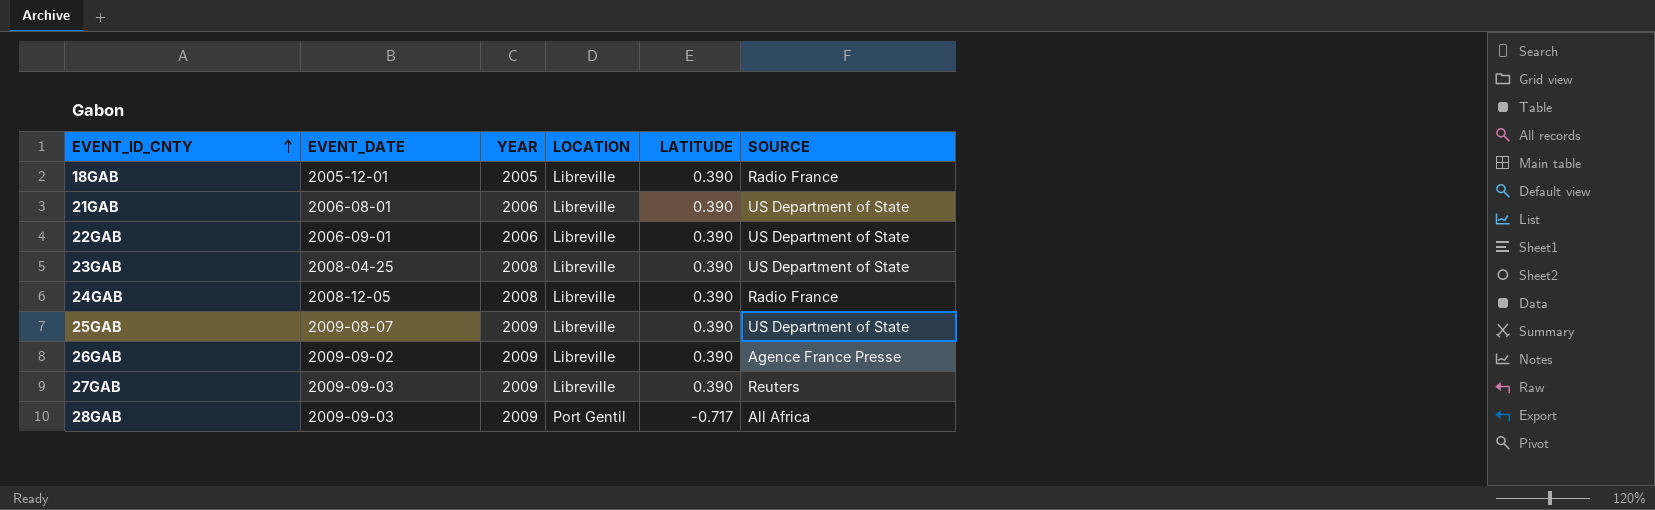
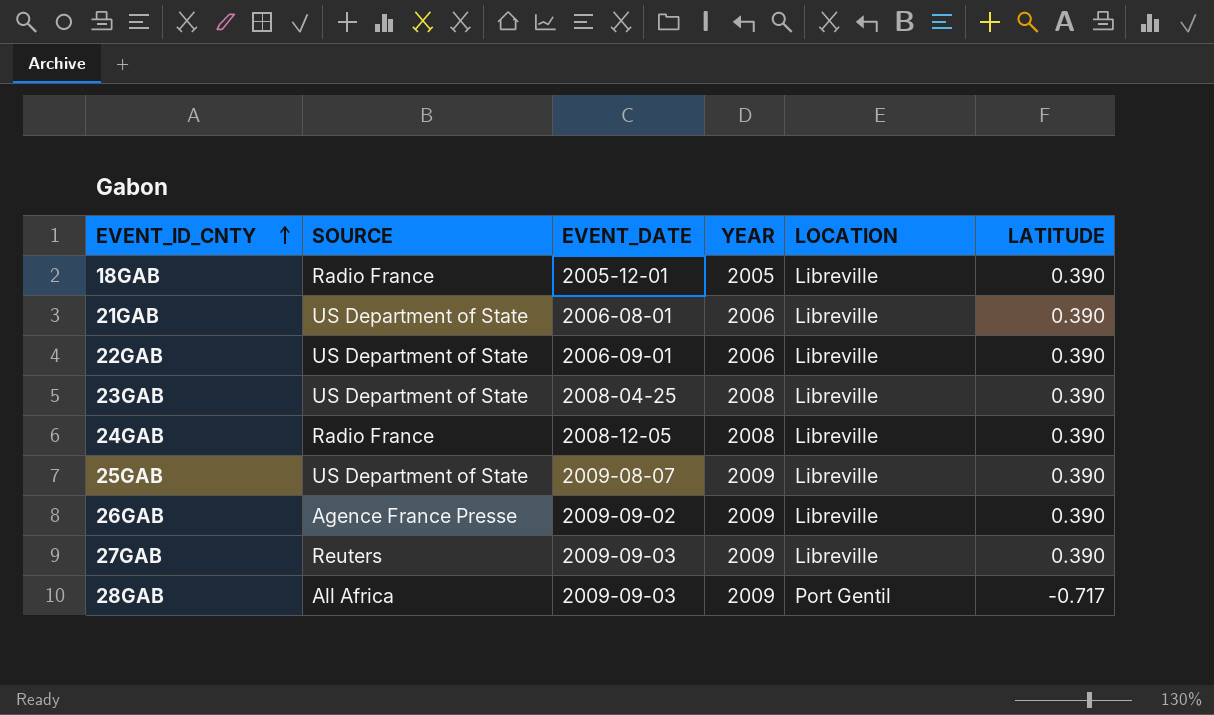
column SOURCE | position: 6 -> 2

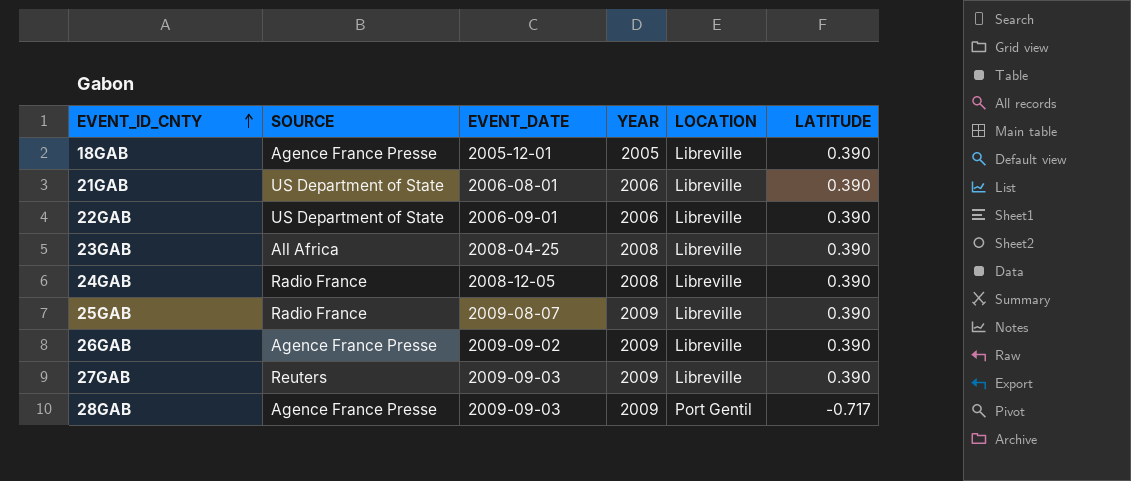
18GAB | SOURCE: Radio France -> Agence France Presse
23GAB | SOURCE: US Department of State -> All Africa
25GAB | SOURCE: US Department of State -> Radio France
28GAB | SOURCE: All Africa -> Agence France Presse

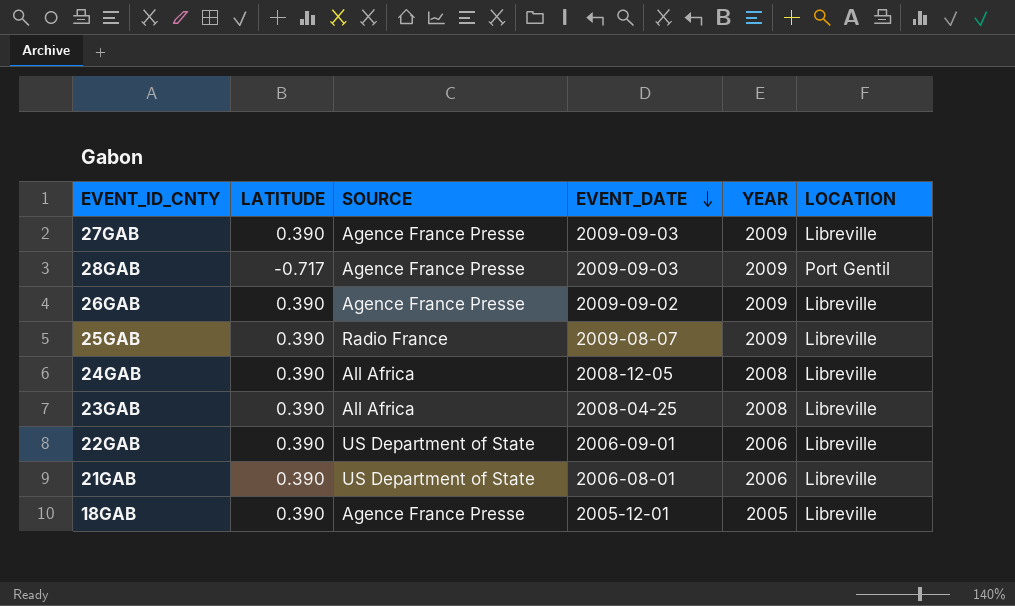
row order: EVENT_ID_CNTY ascending -> EVENT_DATE descending
column LATITUDE | position: 6 -> 2
27GAB | SOURCE: Reuters -> Agence France Presse
24GAB | SOURCE: Radio France -> All Africa

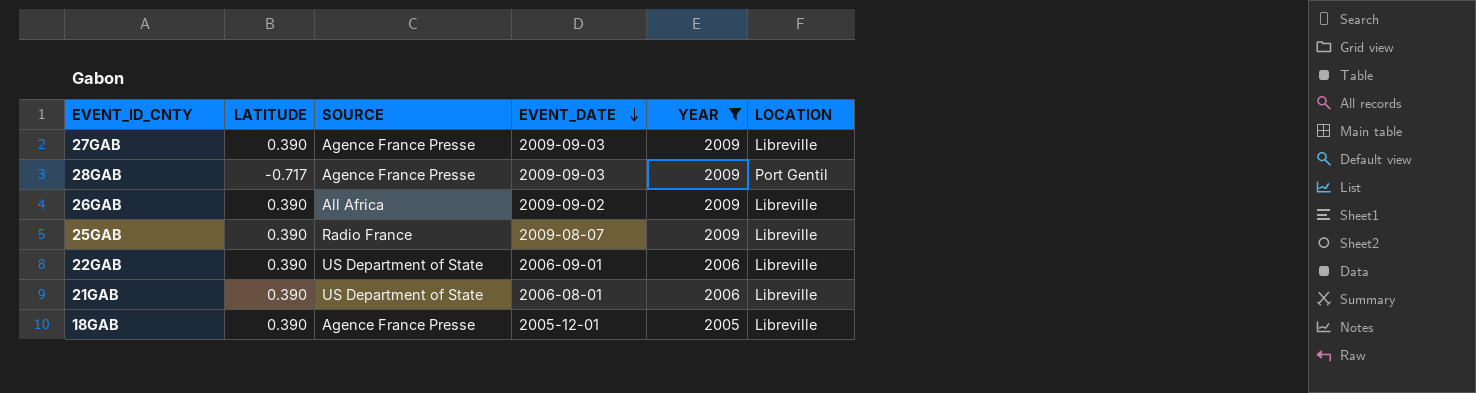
filter: none -> YEAR != 2008
26GAB | SOURCE: Agence France Presse -> All Africa

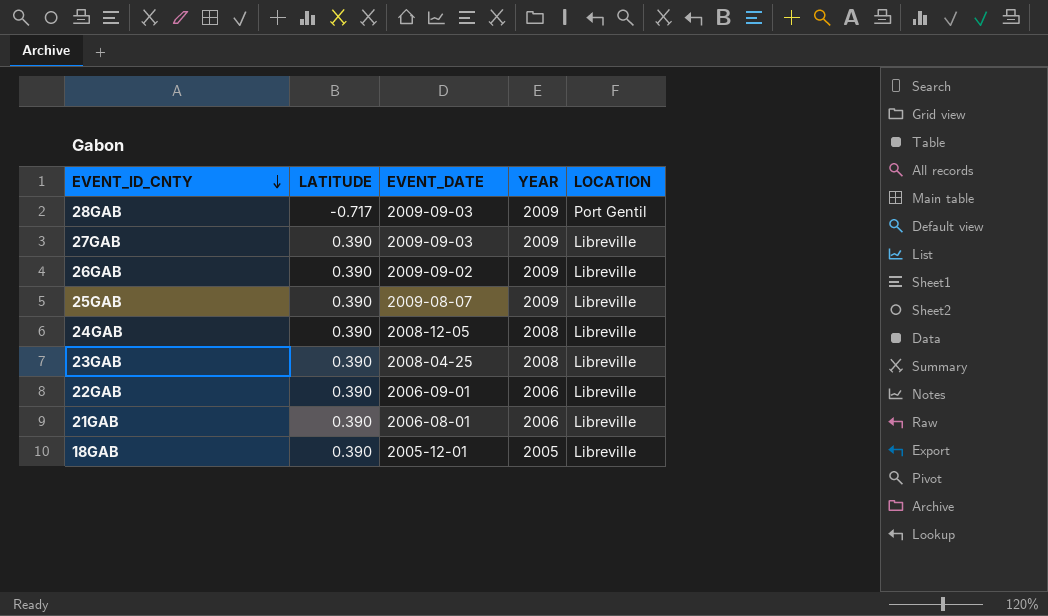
filter: YEAR != 2008 -> none
row order: EVENT_DATE descending -> EVENT_ID_CNTY descending
column SOURCE | position: 3 -> none

